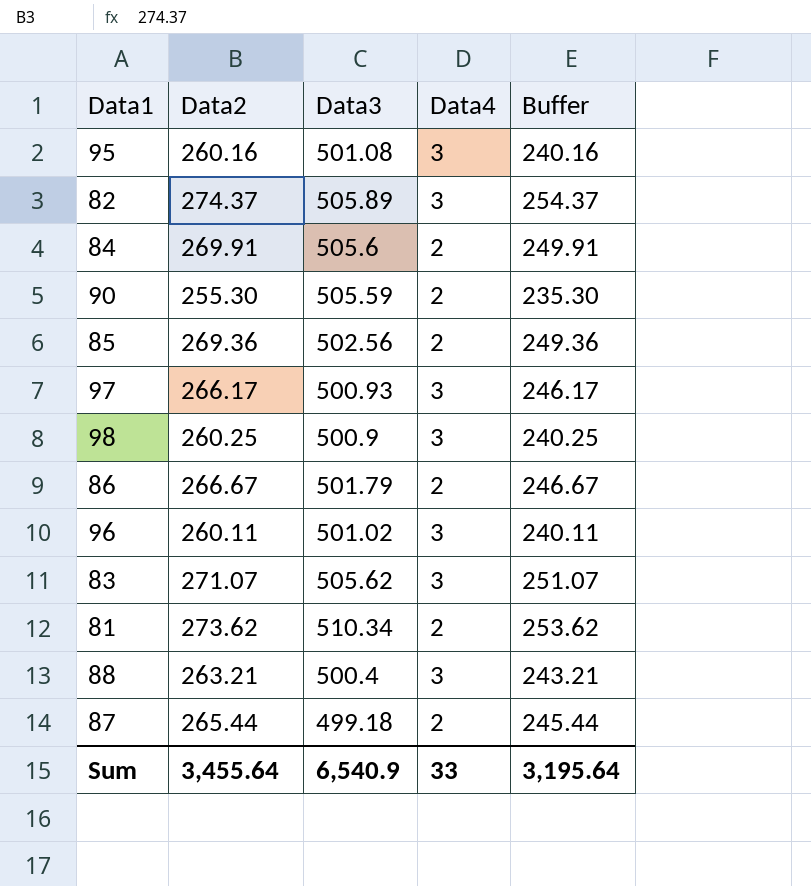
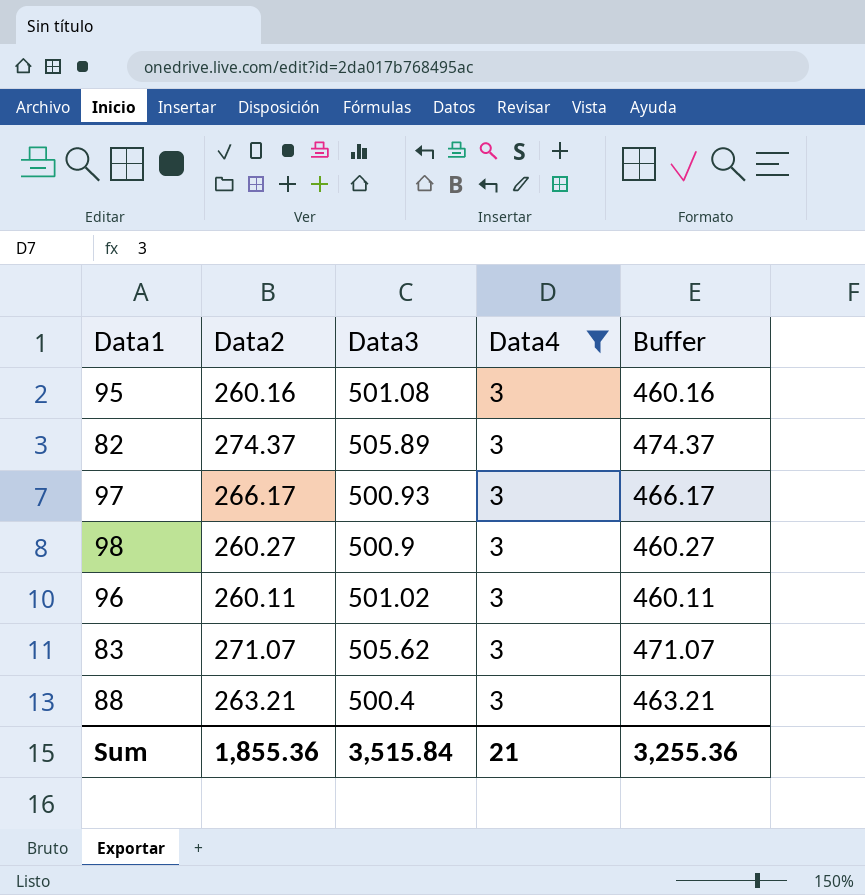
filter: none -> Data4 = 3
column Buffer | formula: [Data2] - 20 -> [Data2] + 200
98 | Data2: 260.25 -> 260.27
Sum | Data2: 3,455.64 -> 1,855.36
Sum | Data3: 6,540.9 -> 3,515.84
Sum | Data4: 33 -> 21
Sum | Buffer: 3,195.64 -> 3,255.36

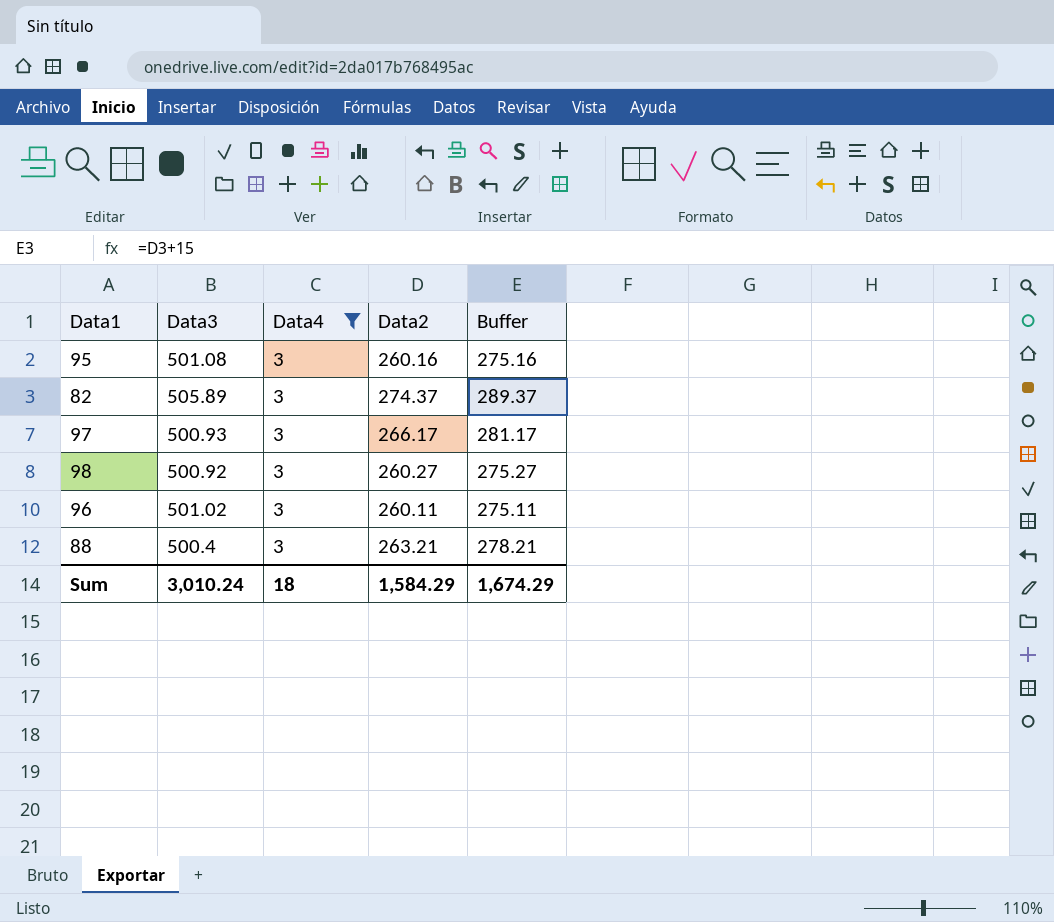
column Data2 | position: 2 -> 4
column Buffer | formula: [Data2] + 200 -> [Data2] + 15
row 83: 271.07 | 505.62 | 3 | 471.07 -> none
98 | Data3: 500.9 -> 500.92
Sum | Data3: 3,515.84 -> 3,010.24
Sum | Data4: 21 -> 18
Sum | Data2: 1,855.36 -> 1,584.29
Sum | Buffer: 3,255.36 -> 1,674.29

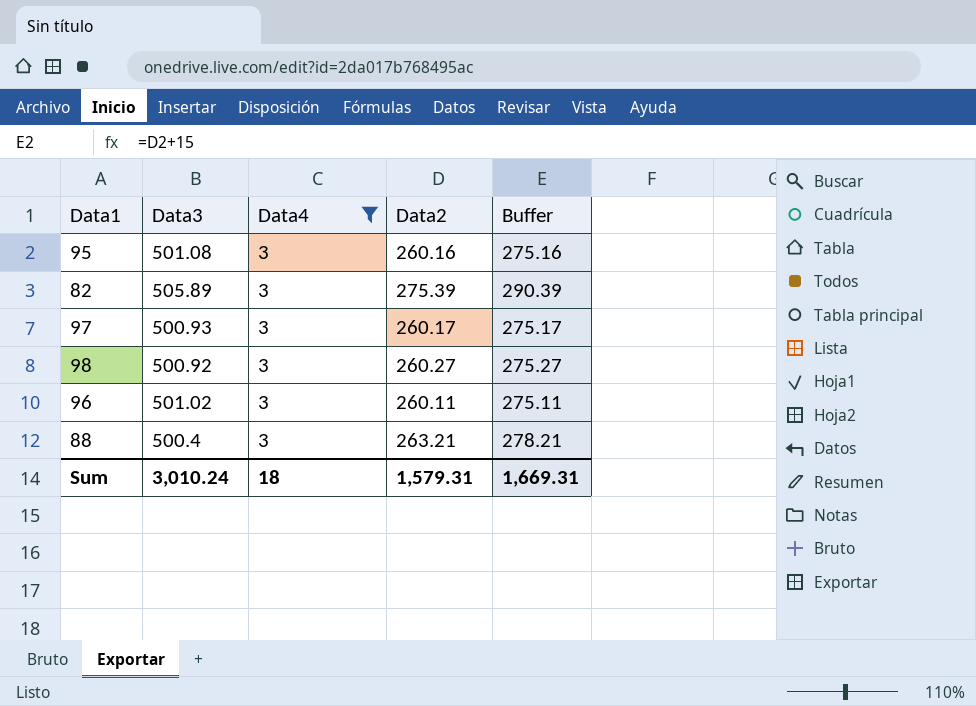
82 | Data2: 274.37 -> 275.39
82 | Buffer: 289.37 -> 290.39
97 | Data2: 266.17 -> 260.17
97 | Buffer: 281.17 -> 275.17
Sum | Data2: 1,584.29 -> 1,579.31
Sum | Buffer: 1,674.29 -> 1,669.31

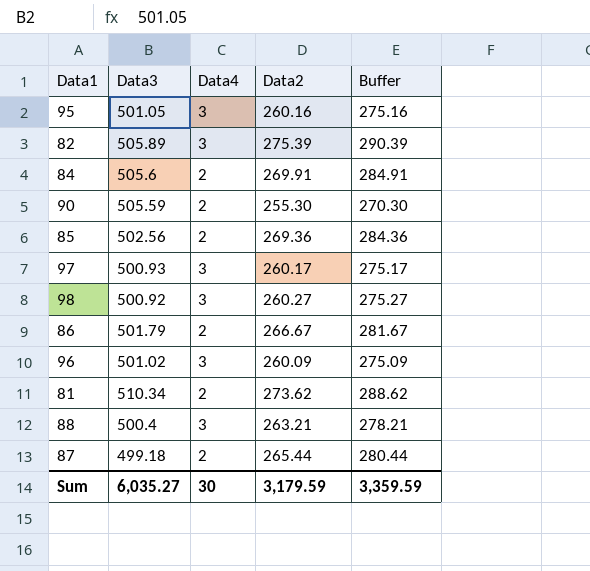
filter: Data4 = 3 -> none
95 | Data3: 501.08 -> 501.05
96 | Data2: 260.11 -> 260.09
96 | Buffer: 275.11 -> 275.09
Sum | Data3: 3,010.24 -> 6,035.27
Sum | Data4: 18 -> 30
Sum | Data2: 1,579.31 -> 3,179.59
Sum | Buffer: 1,669.31 -> 3,359.59

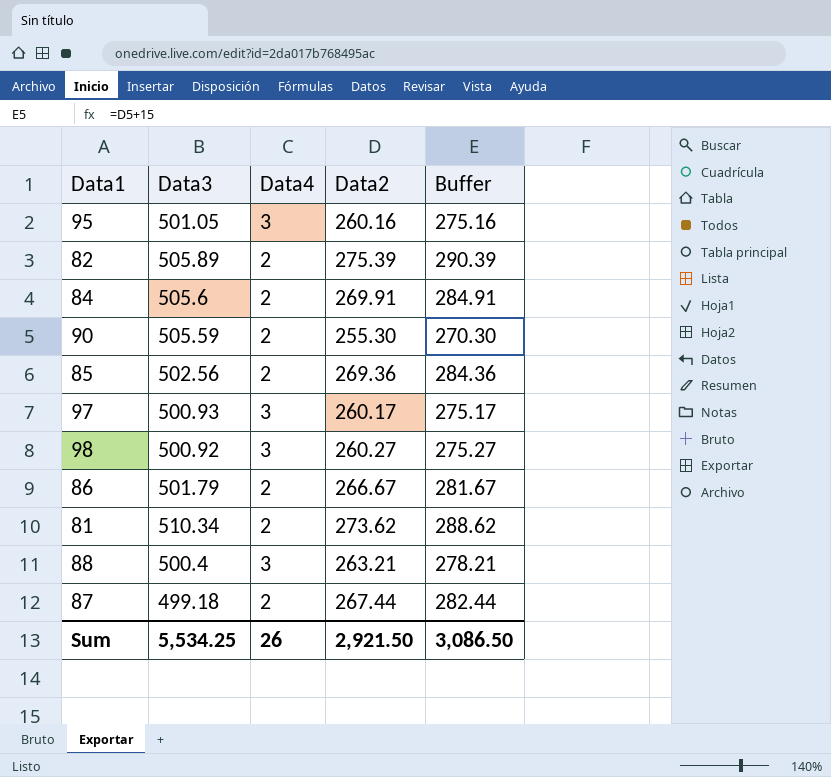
row 96: 501.02 | 3 | 260.09 | 275.09 -> none
82 | Data4: 3 -> 2
87 | Data2: 265.44 -> 267.44
87 | Buffer: 280.44 -> 282.44
Sum | Data3: 6,035.27 -> 5,534.25
Sum | Data4: 30 -> 26
Sum | Data2: 3,179.59 -> 2,921.50
Sum | Buffer: 3,359.59 -> 3,086.50

